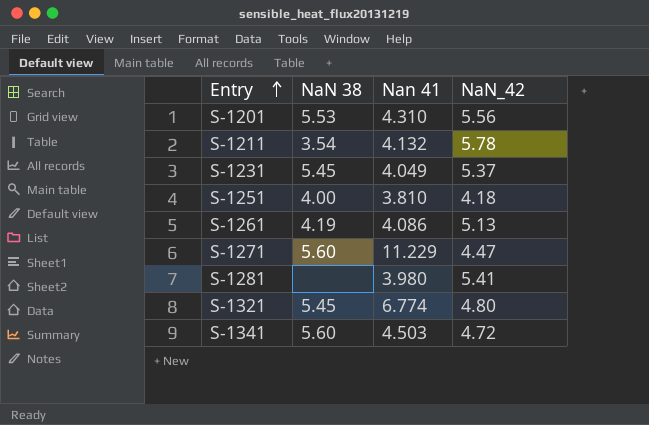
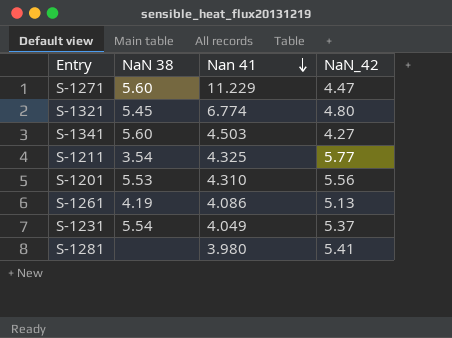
row order: Entry ascending -> Nan 41 descending
row S-1251: 4.00 | 3.810 | 4.18 -> none
S-1341 | NaN_42: 4.72 -> 4.27
S-1211 | Nan 41: 4.132 -> 4.325
S-1211 | NaN_42: 5.78 -> 5.77
S-1231 | NaN 38: 5.45 -> 5.54

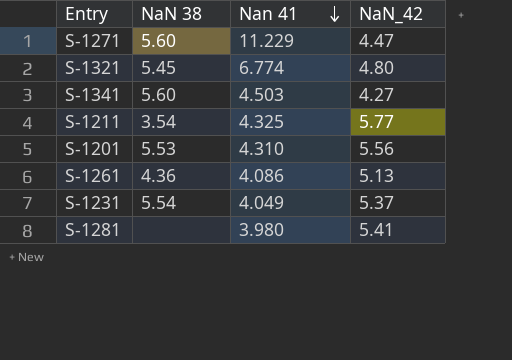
S-1261 | NaN 38: 4.19 -> 4.36

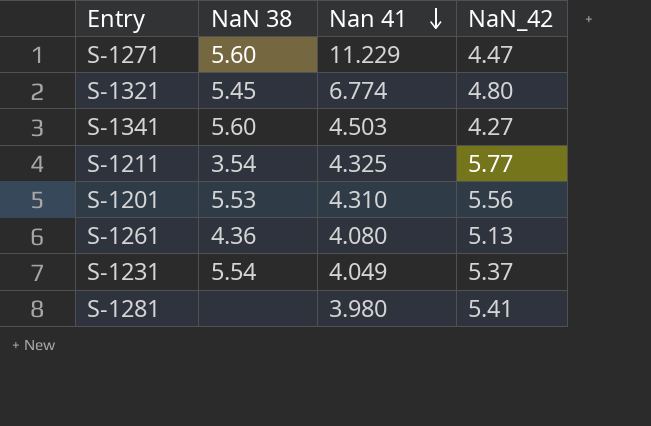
S-1261 | Nan 41: 4.086 -> 4.080

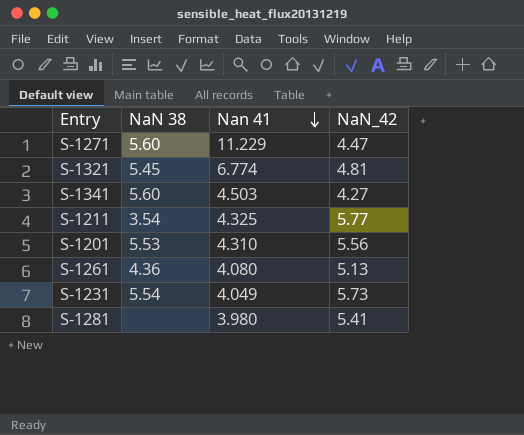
S-1321 | NaN_42: 4.80 -> 4.81
S-1231 | NaN_42: 5.37 -> 5.73

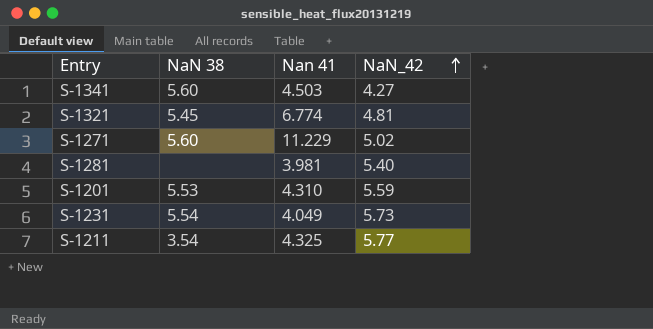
row order: Nan 41 descending -> NaN_42 ascending
row S-1261: 4.36 | 4.080 | 5.13 -> none
S-1271 | NaN_42: 4.47 -> 5.02
S-1281 | Nan 41: 3.980 -> 3.981
S-1281 | NaN_42: 5.41 -> 5.40
S-1201 | NaN_42: 5.56 -> 5.59

